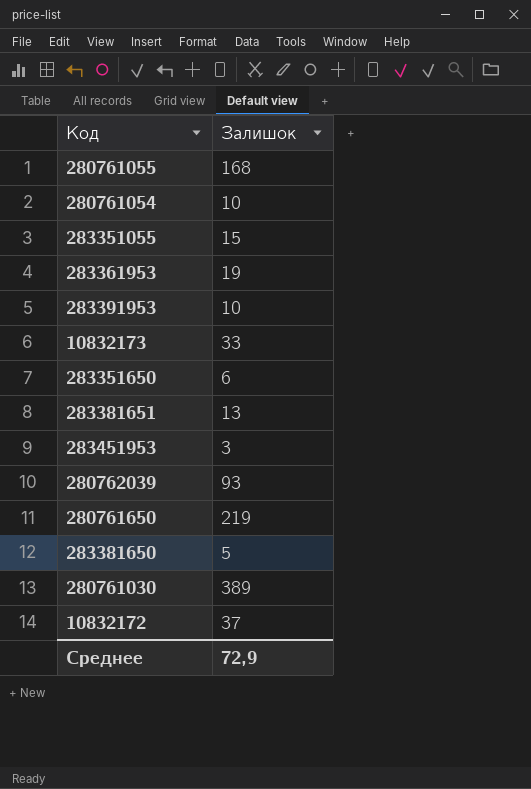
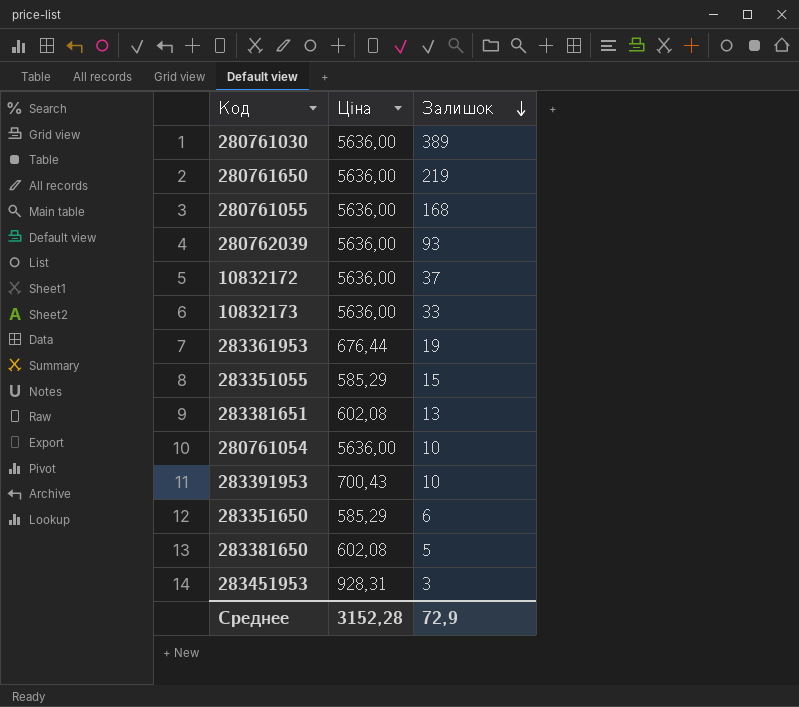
row order: none -> Залишок descending
column Ціна | position: none -> 2

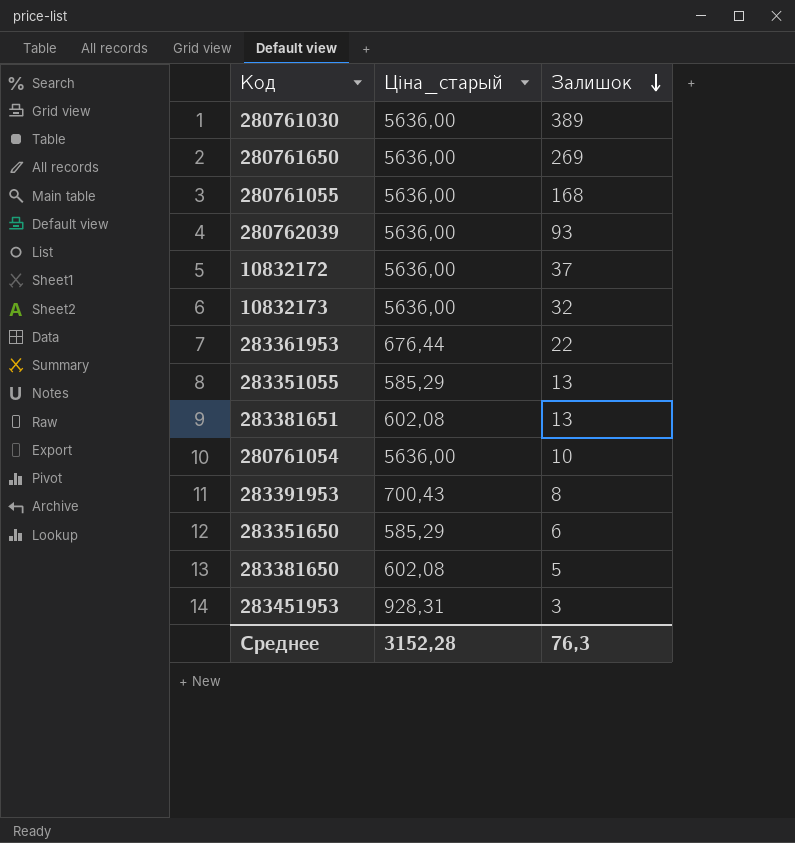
column name: Ціна -> Ціна_старый
280761650 | Залишок: 219 -> 269
10832173 | Залишок: 33 -> 32
283361953 | Залишок: 19 -> 22
283351055 | Залишок: 15 -> 13
283391953 | Залишок: 10 -> 8
Среднее | Залишок: 72,9 -> 76,3

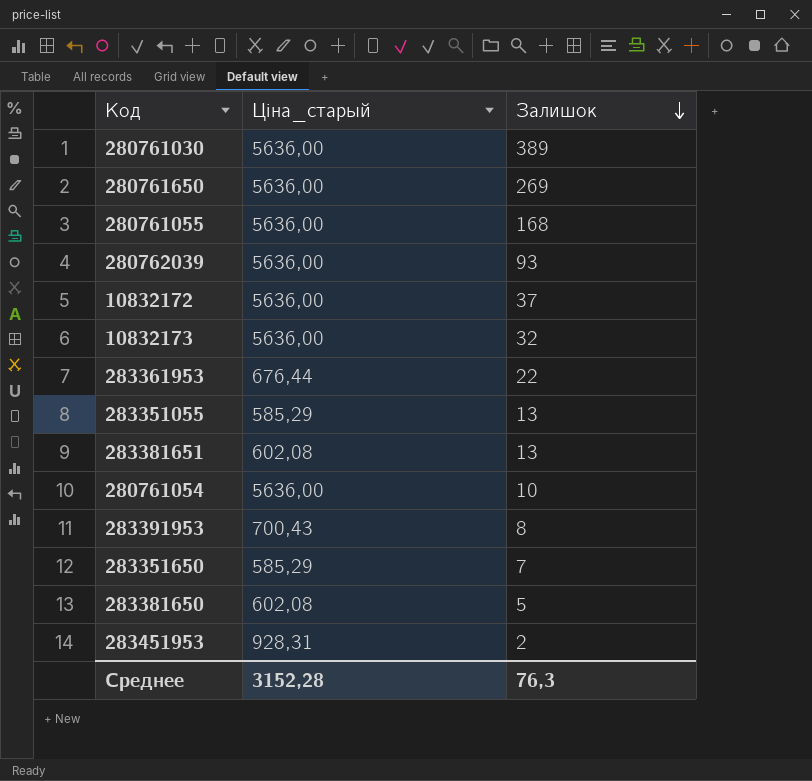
283351650 | Залишок: 6 -> 7
283451953 | Залишок: 3 -> 2

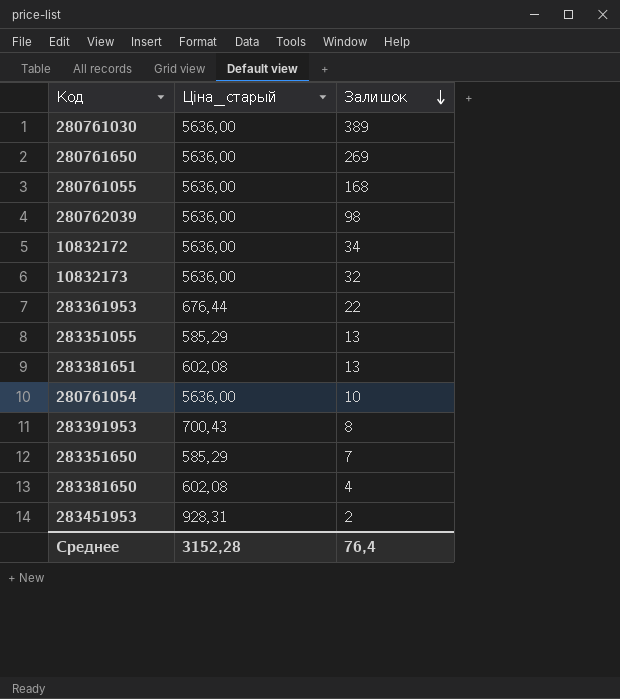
280762039 | Залишок: 93 -> 98
10832172 | Залишок: 37 -> 34
283381650 | Залишок: 5 -> 4
Среднее | Залишок: 76,3 -> 76,4

